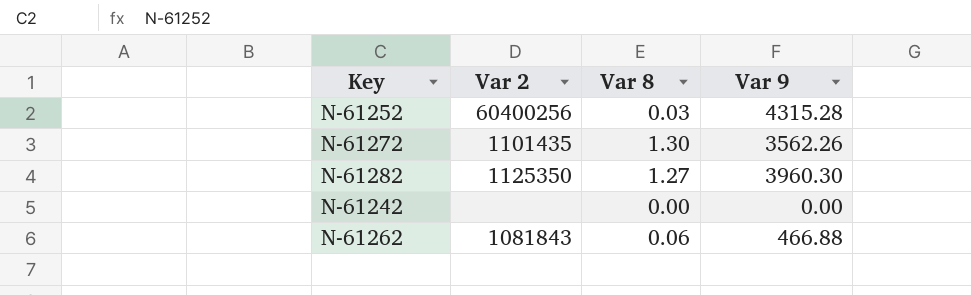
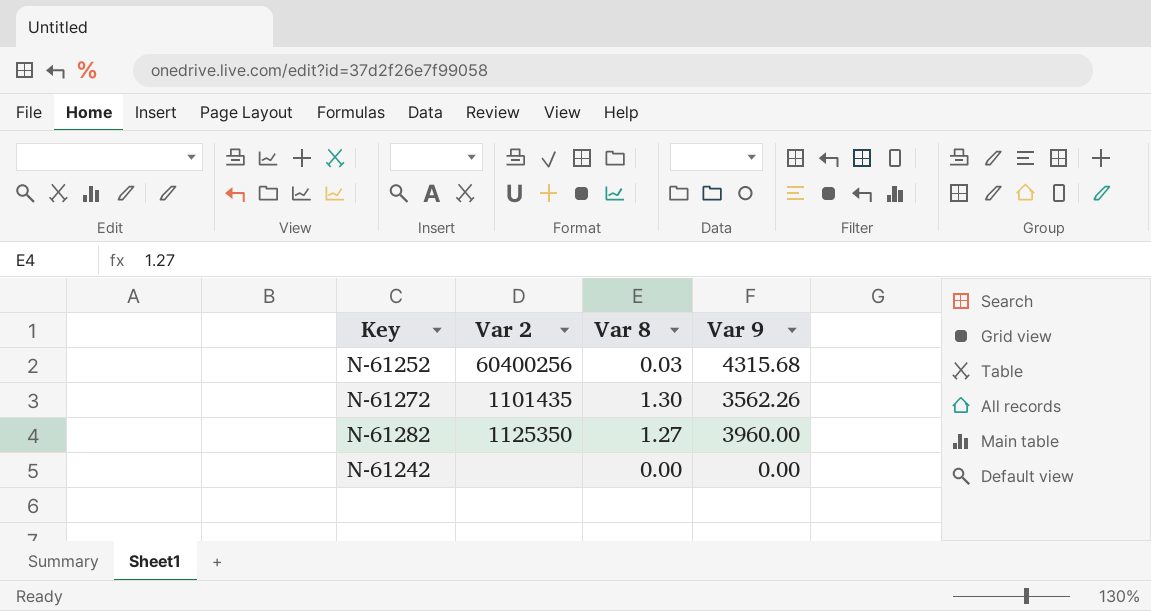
row N-61262: 1081843 | 0.06 | 466.88 -> none
N-61252 | Var 9: 4315.28 -> 4315.68
N-61282 | Var 9: 3960.30 -> 3960.00

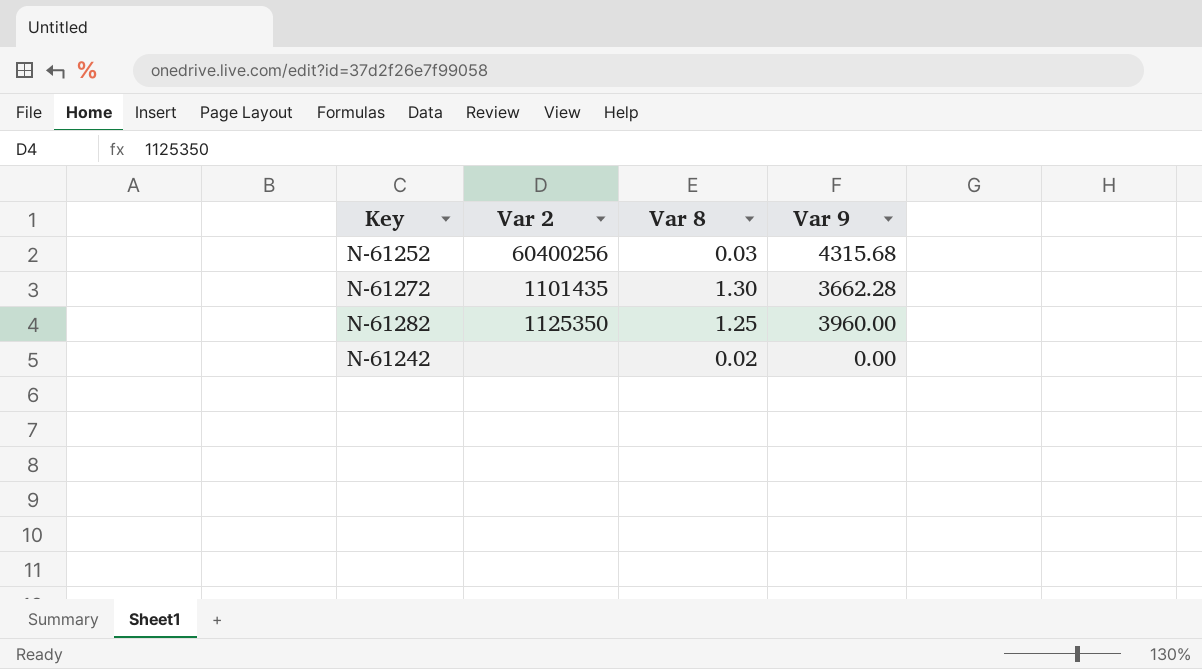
N-61272 | Var 9: 3562.26 -> 3662.28
N-61282 | Var 8: 1.27 -> 1.25
N-61242 | Var 8: 0.00 -> 0.02

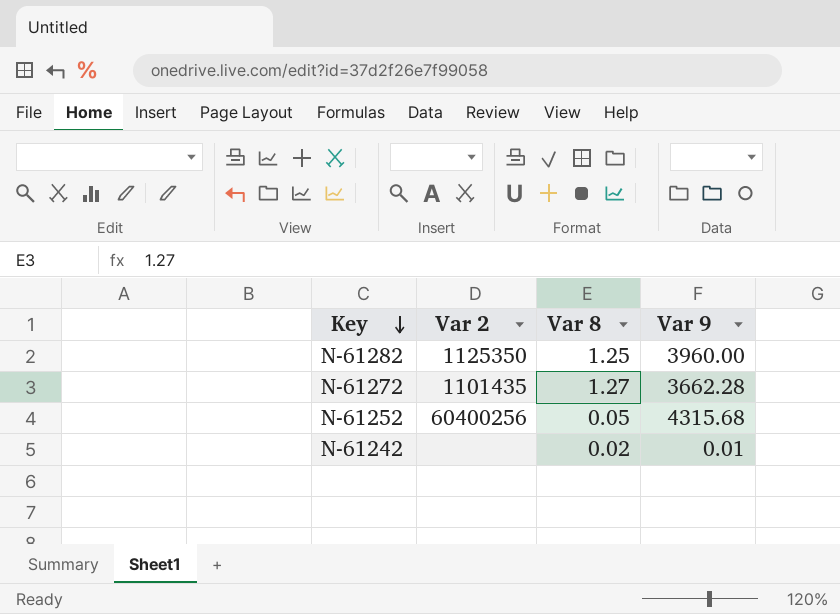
row order: none -> Key descending
N-61272 | Var 8: 1.30 -> 1.27
N-61252 | Var 8: 0.03 -> 0.05
N-61242 | Var 9: 0.00 -> 0.01

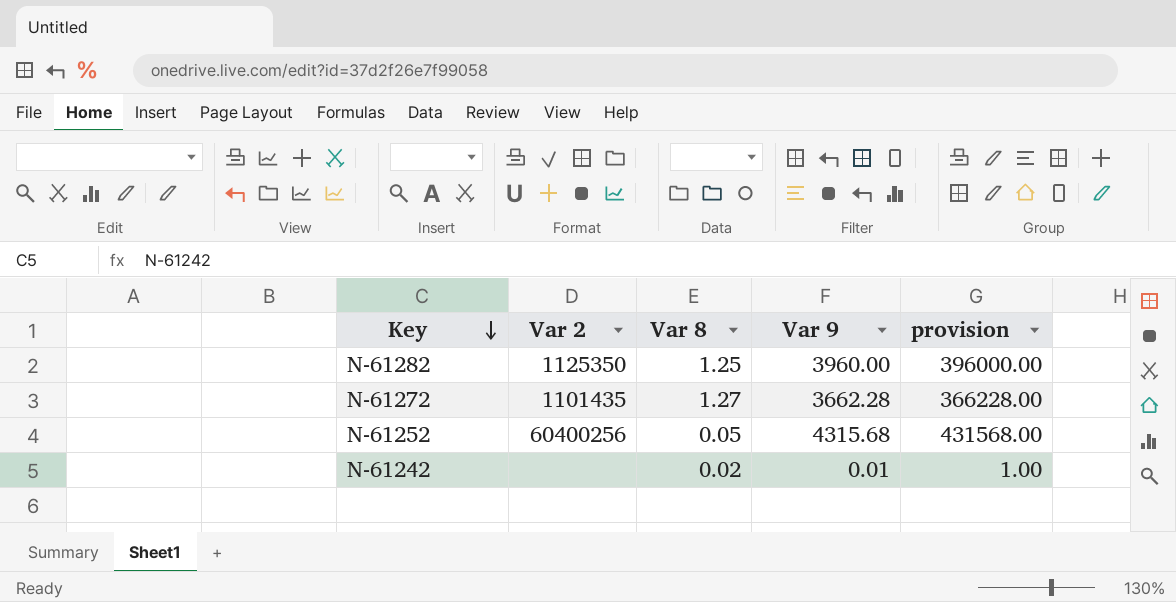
column provision | formula: none -> [Var 9] * 100

